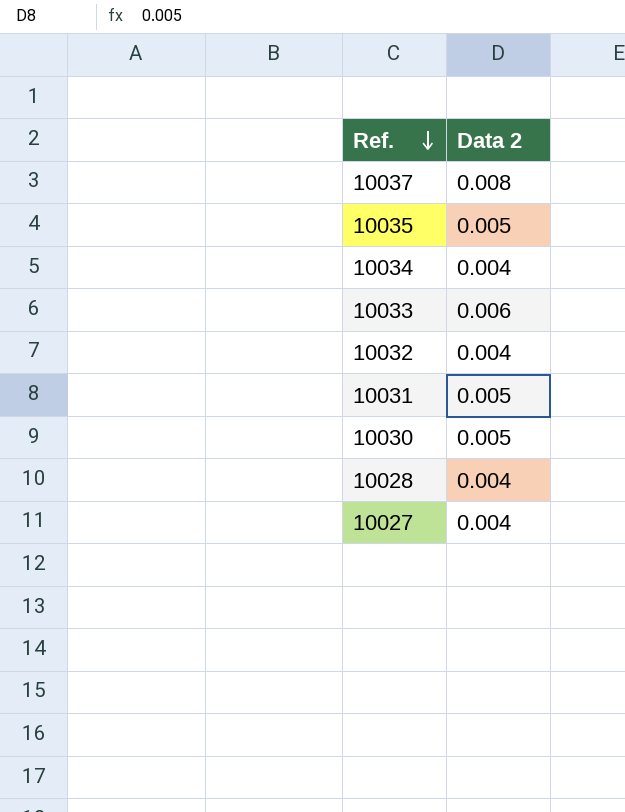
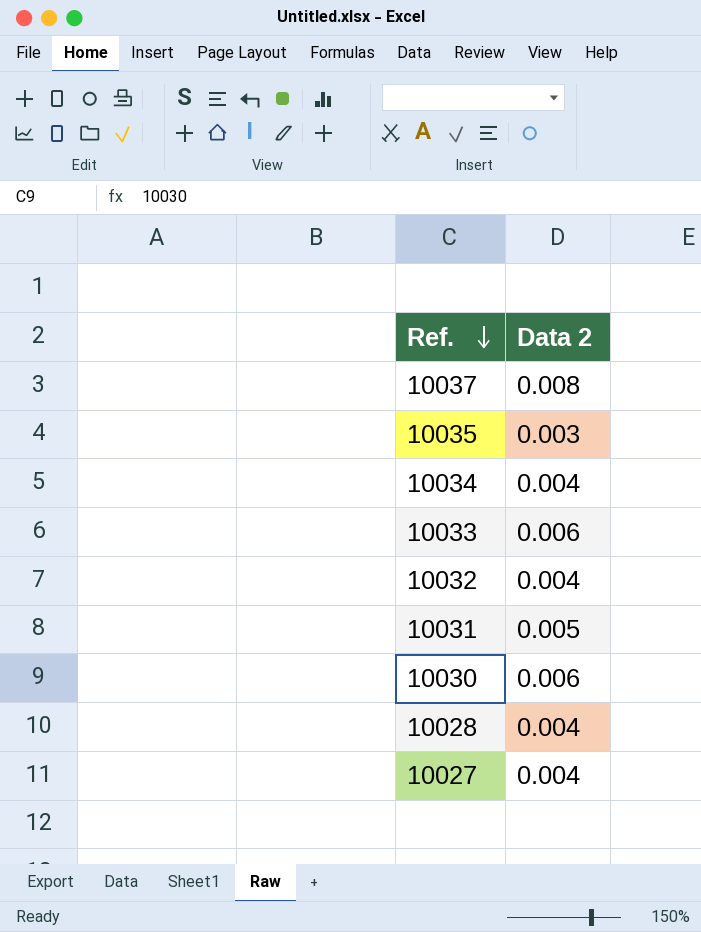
10035 | Data 2: 0.005 -> 0.003
10030 | Data 2: 0.005 -> 0.006

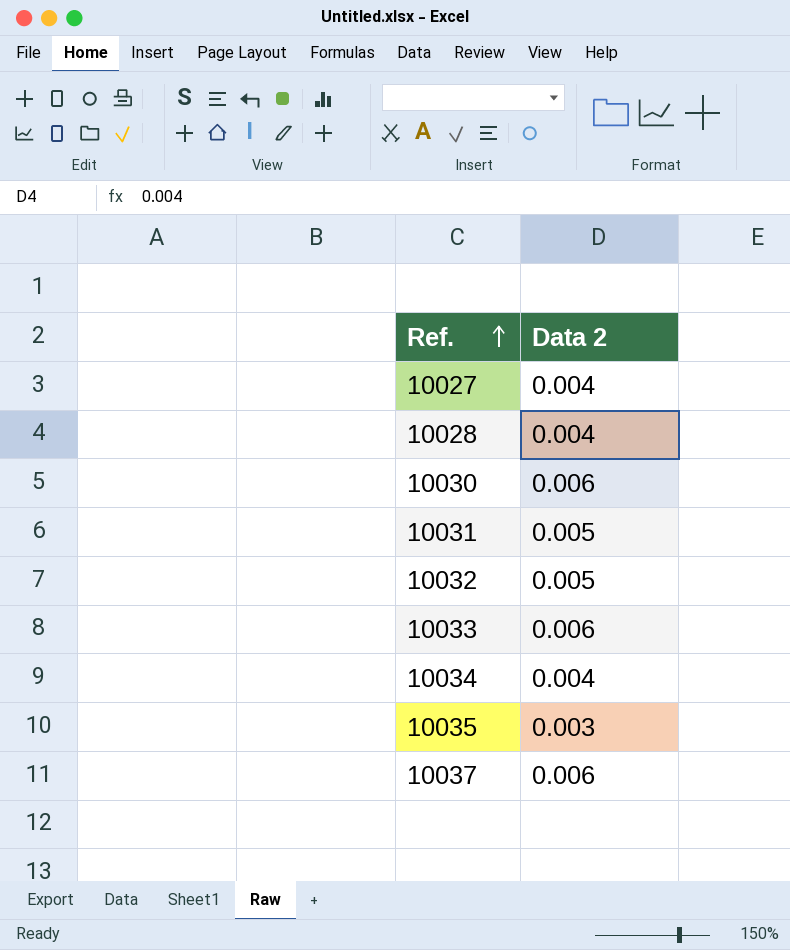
row order: Ref. descending -> Ref. ascending
10032 | Data 2: 0.004 -> 0.005
10037 | Data 2: 0.008 -> 0.006

